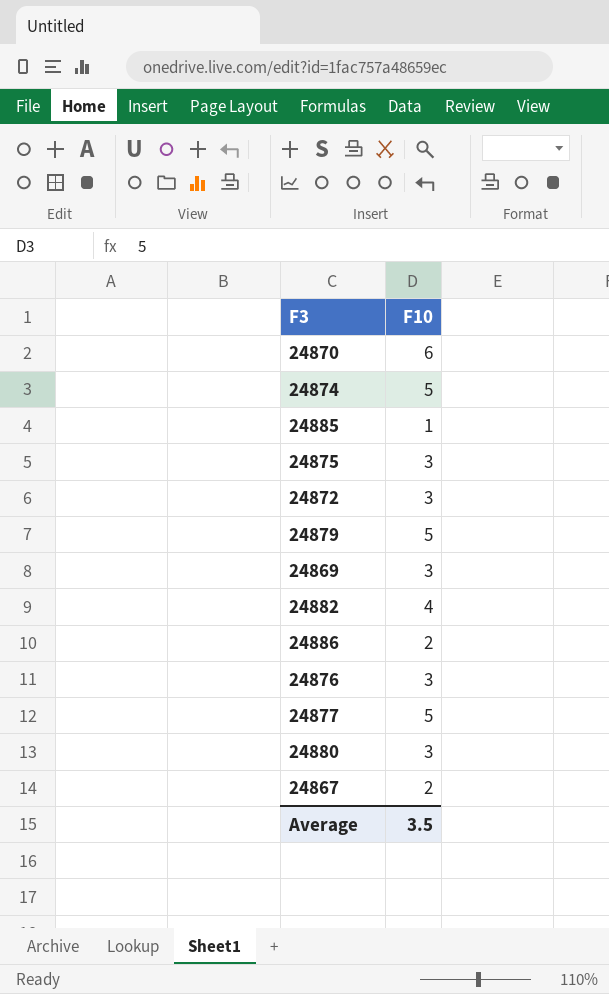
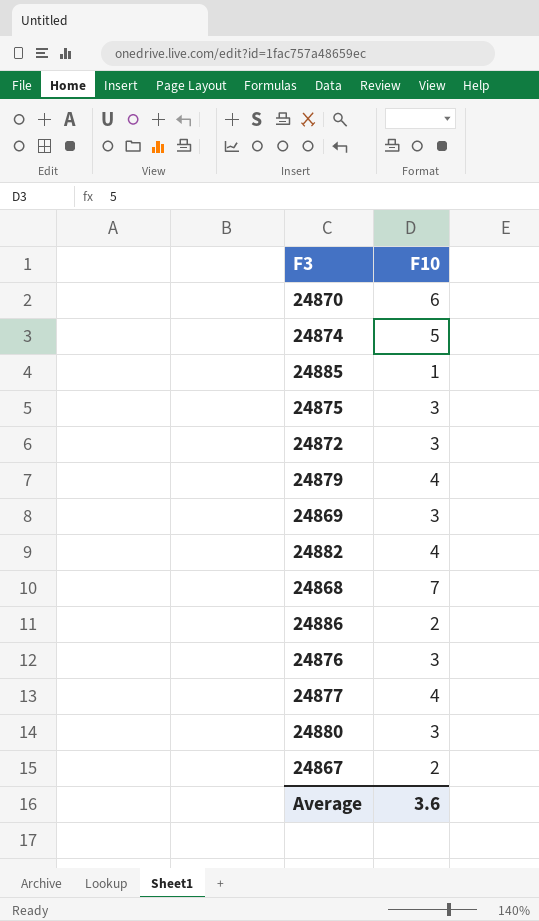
24879 | F10: 5 -> 4
row 24868: none -> 7
24877 | F10: 5 -> 4
Average | F10: 3.5 -> 3.6

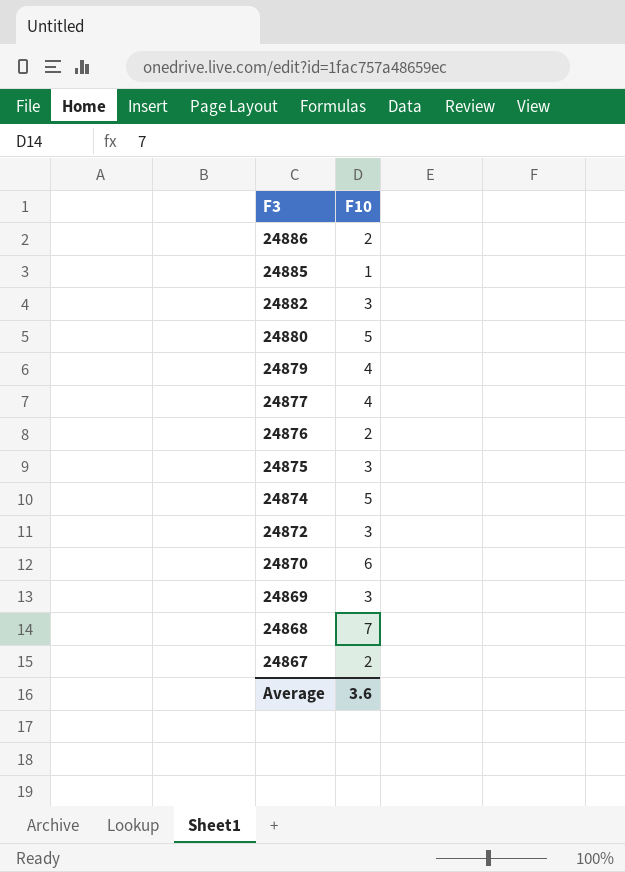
row order: none -> F3 descending
24882 | F10: 4 -> 3
24880 | F10: 3 -> 5
24876 | F10: 3 -> 2

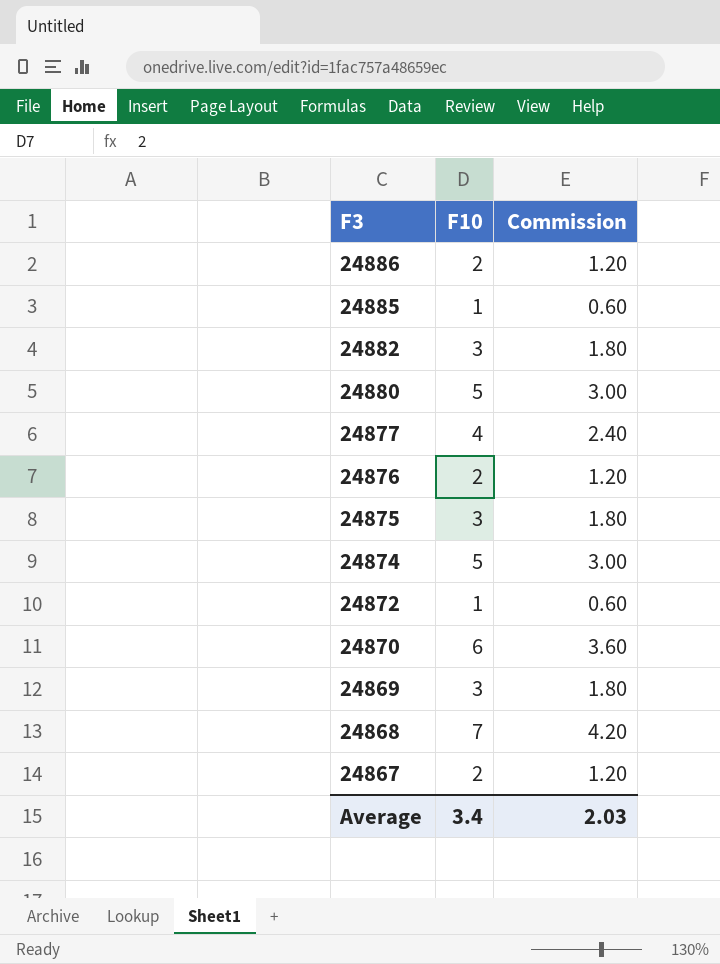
column Commission | formula: none -> [F10] * 0.6
row 24879: 4 -> none
24872 | F10: 3 -> 1
Average | F10: 3.6 -> 3.4

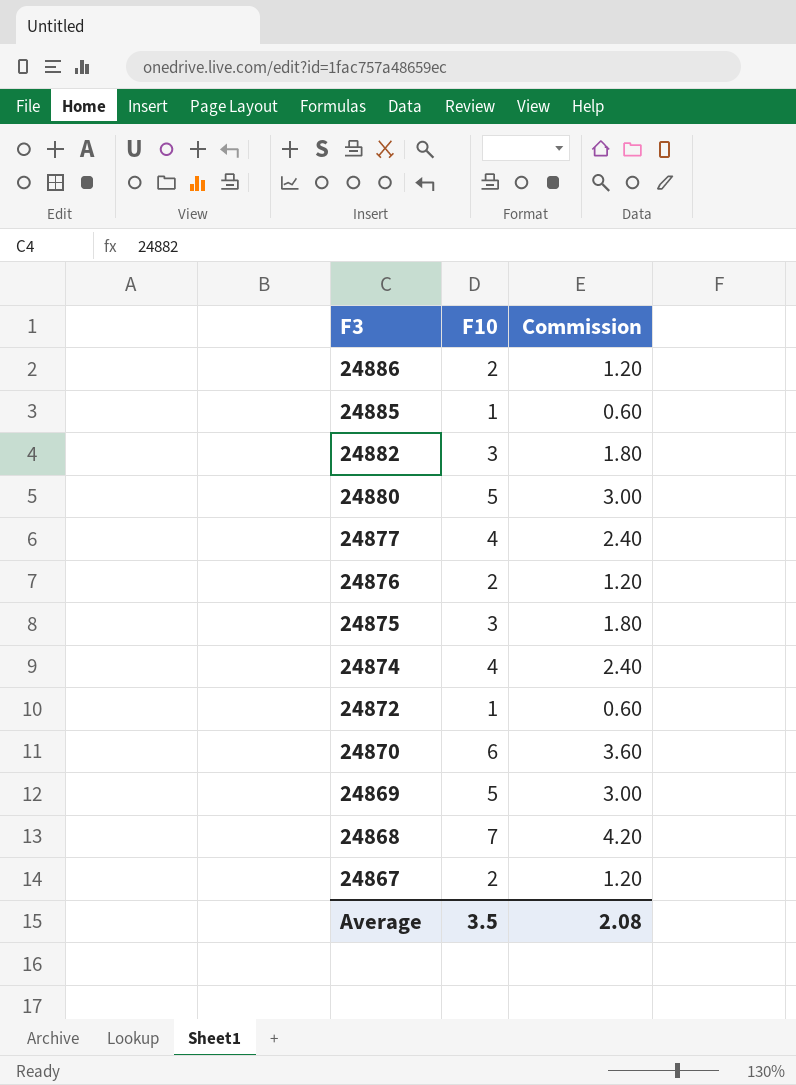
24874 | F10: 5 -> 4
24874 | Commission: 3.00 -> 2.40
24869 | F10: 3 -> 5
24869 | Commission: 1.80 -> 3.00
Average | F10: 3.4 -> 3.5
Average | Commission: 2.03 -> 2.08

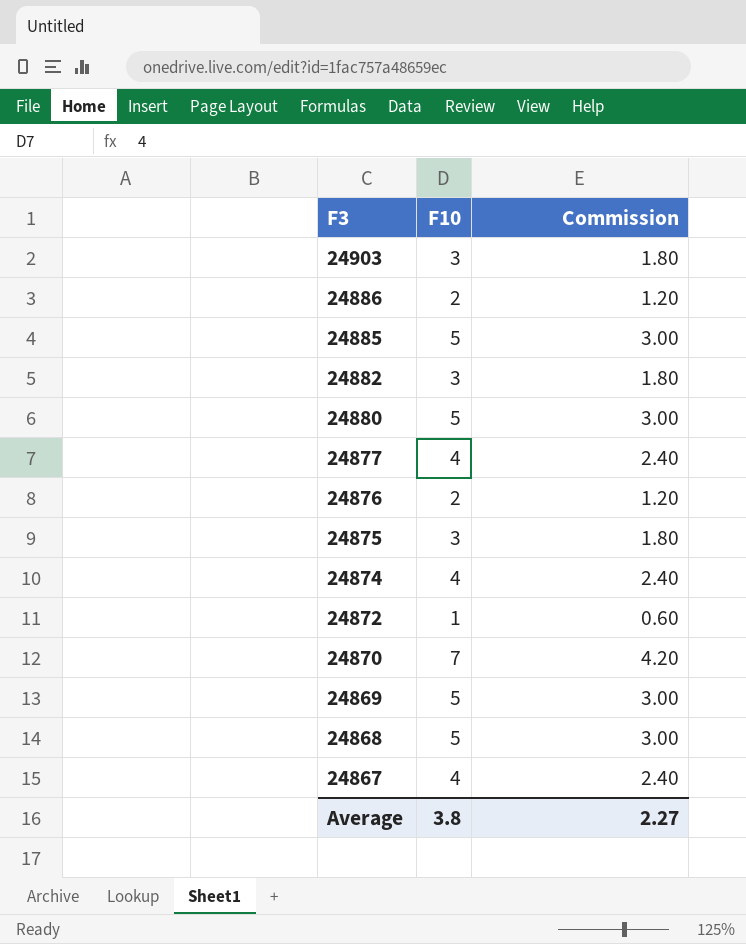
row 24903: none -> 3 | 1.80
24885 | F10: 1 -> 5
24885 | Commission: 0.60 -> 3.00
24870 | F10: 6 -> 7
24870 | Commission: 3.60 -> 4.20
24868 | F10: 7 -> 5
24868 | Commission: 4.20 -> 3.00
24867 | F10: 2 -> 4
24867 | Commission: 1.20 -> 2.40
Average | F10: 3.5 -> 3.8
Average | Commission: 2.08 -> 2.27

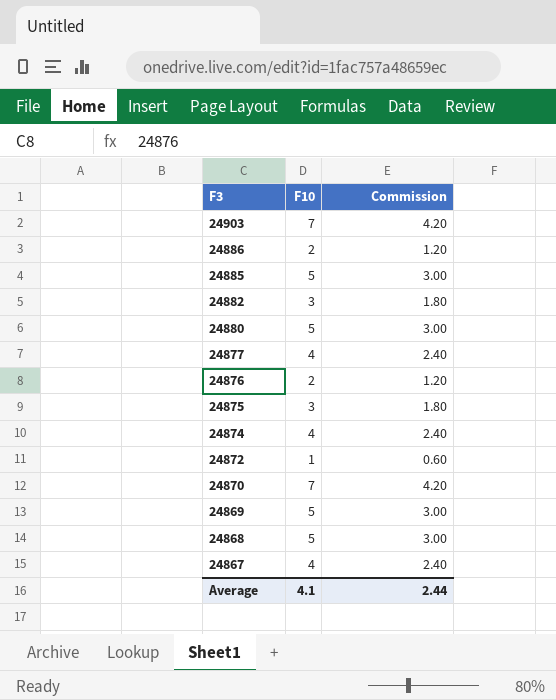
24903 | F10: 3 -> 7
24903 | Commission: 1.80 -> 4.20
Average | F10: 3.8 -> 4.1
Average | Commission: 2.27 -> 2.44

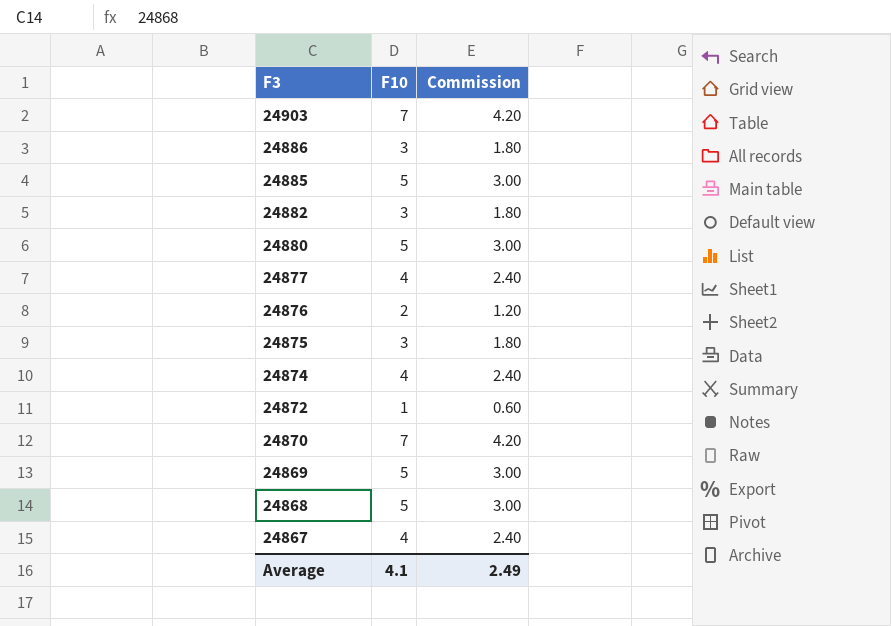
24886 | F10: 2 -> 3
24886 | Commission: 1.20 -> 1.80
Average | Commission: 2.44 -> 2.49

